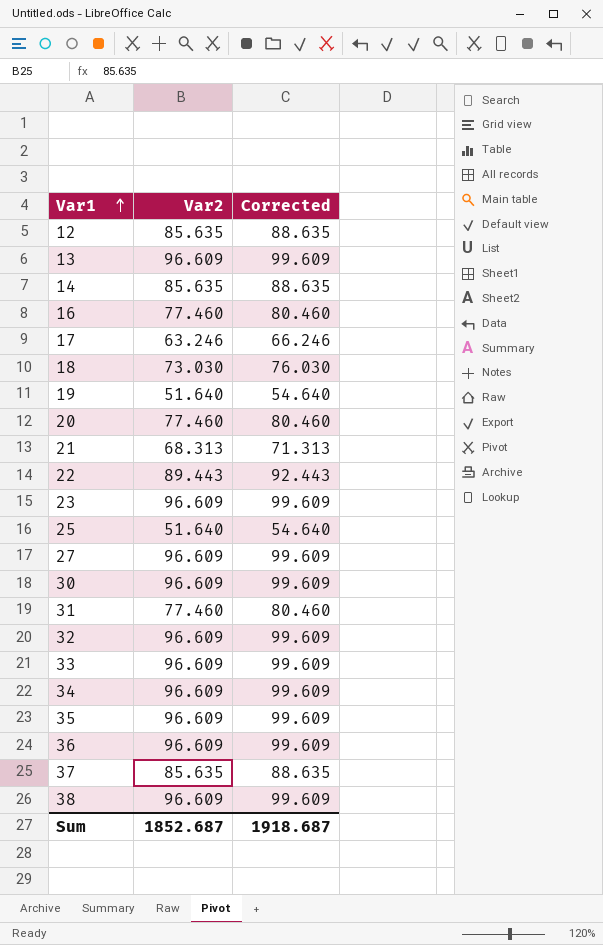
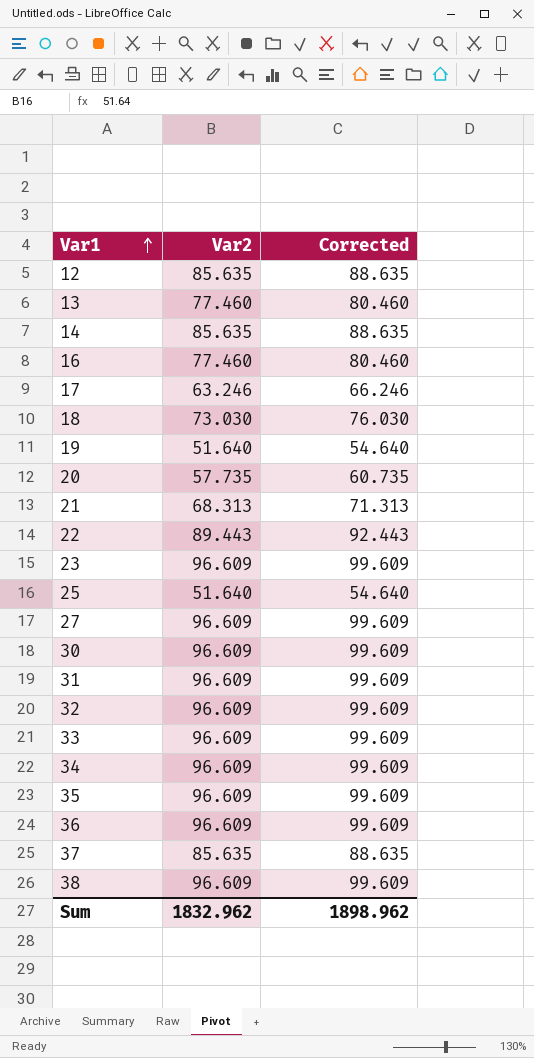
13 | Var2: 96.609 -> 77.460
13 | Corrected: 99.609 -> 80.460
20 | Var2: 77.460 -> 57.735
20 | Corrected: 80.460 -> 60.735
31 | Var2: 77.460 -> 96.609
31 | Corrected: 80.460 -> 99.609
Sum | Var2: 1852.687 -> 1832.962
Sum | Corrected: 1918.687 -> 1898.962

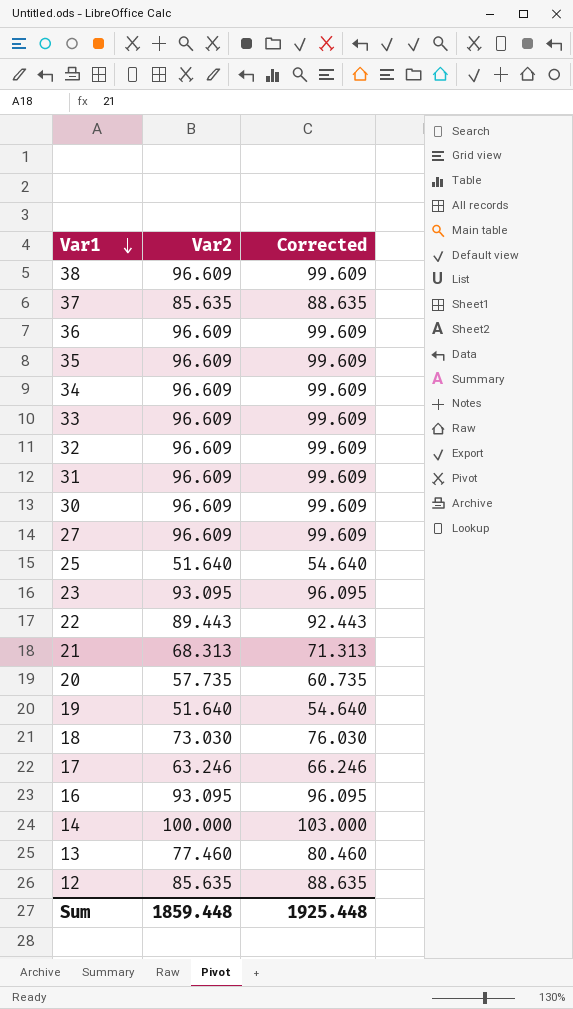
row order: Var1 ascending -> Var1 descending
23 | Var2: 96.609 -> 93.095
23 | Corrected: 99.609 -> 96.095
16 | Var2: 77.460 -> 93.095
16 | Corrected: 80.460 -> 96.095
14 | Var2: 85.635 -> 100.000
14 | Corrected: 88.635 -> 103.000
Sum | Var2: 1832.962 -> 1859.448
Sum | Corrected: 1898.962 -> 1925.448

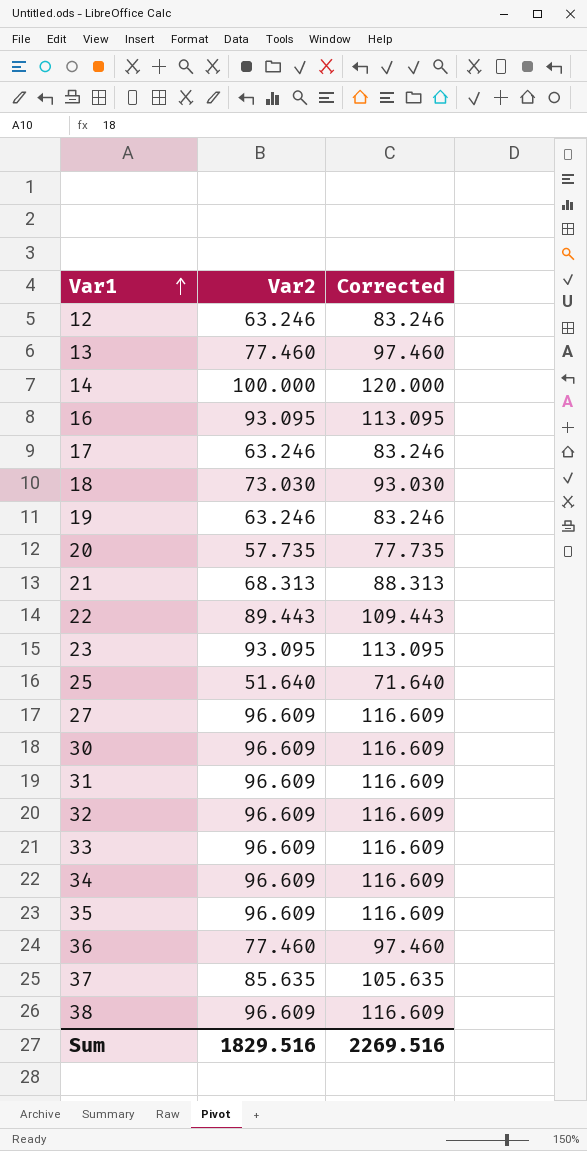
row order: Var1 descending -> Var1 ascending
column Corrected | formula: [Var2] + 3 -> [Var2] + 20
12 | Var2: 85.635 -> 63.246
19 | Var2: 51.640 -> 63.246
36 | Var2: 96.609 -> 77.460
Sum | Var2: 1859.448 -> 1829.516
Sum | Corrected: 1925.448 -> 2269.516

